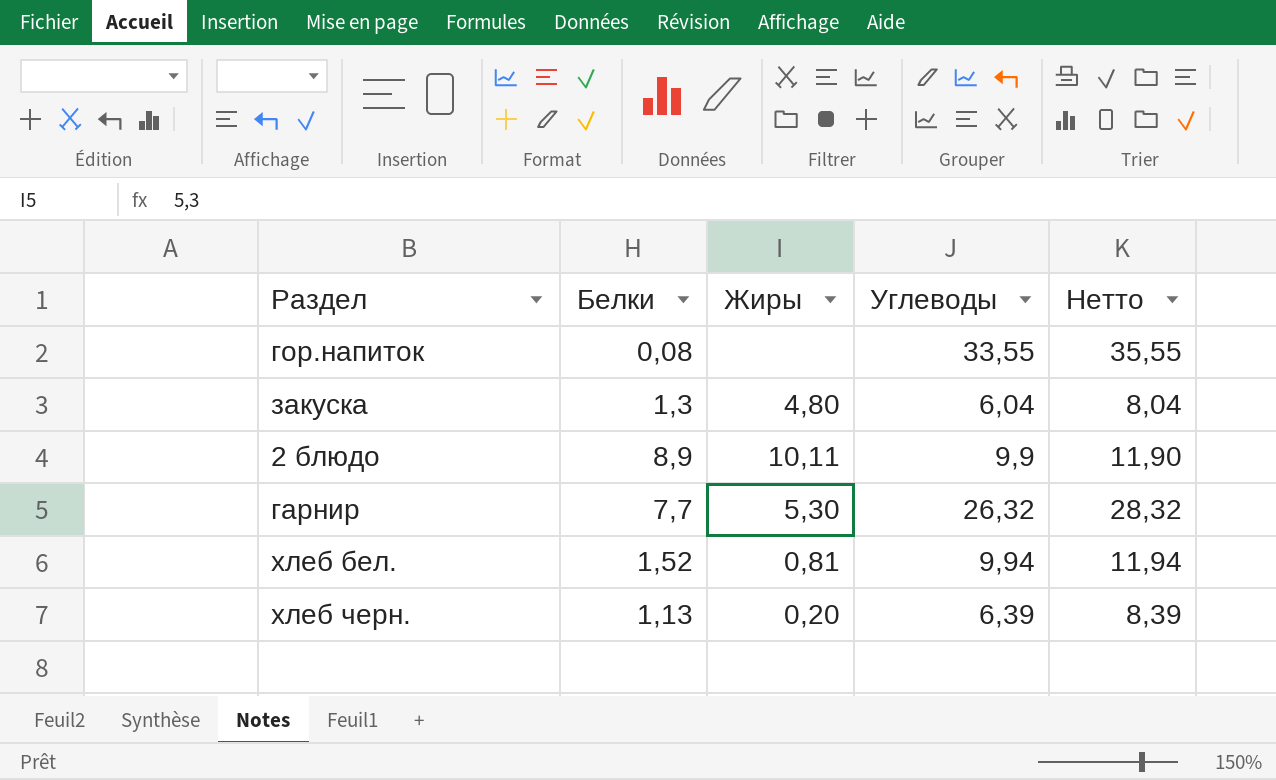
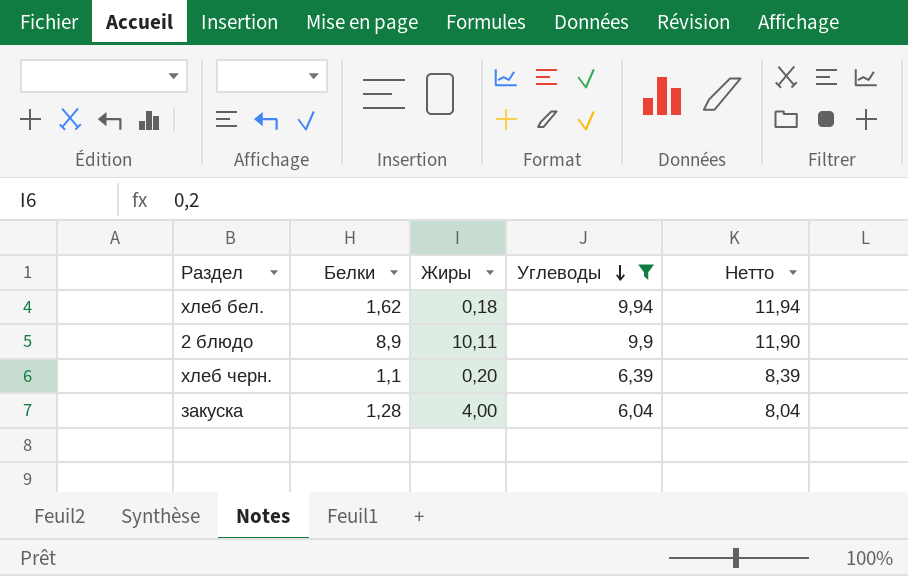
filter: none -> Углеводы <= 9,94
row order: none -> Углеводы descending
хлеб бел. | Белки: 1,52 -> 1,62
хлеб бел. | Жиры: 0,81 -> 0,18
хлеб черн. | Белки: 1,13 -> 1,1
закуска | Белки: 1,3 -> 1,28
закуска | Жиры: 4,80 -> 4,00

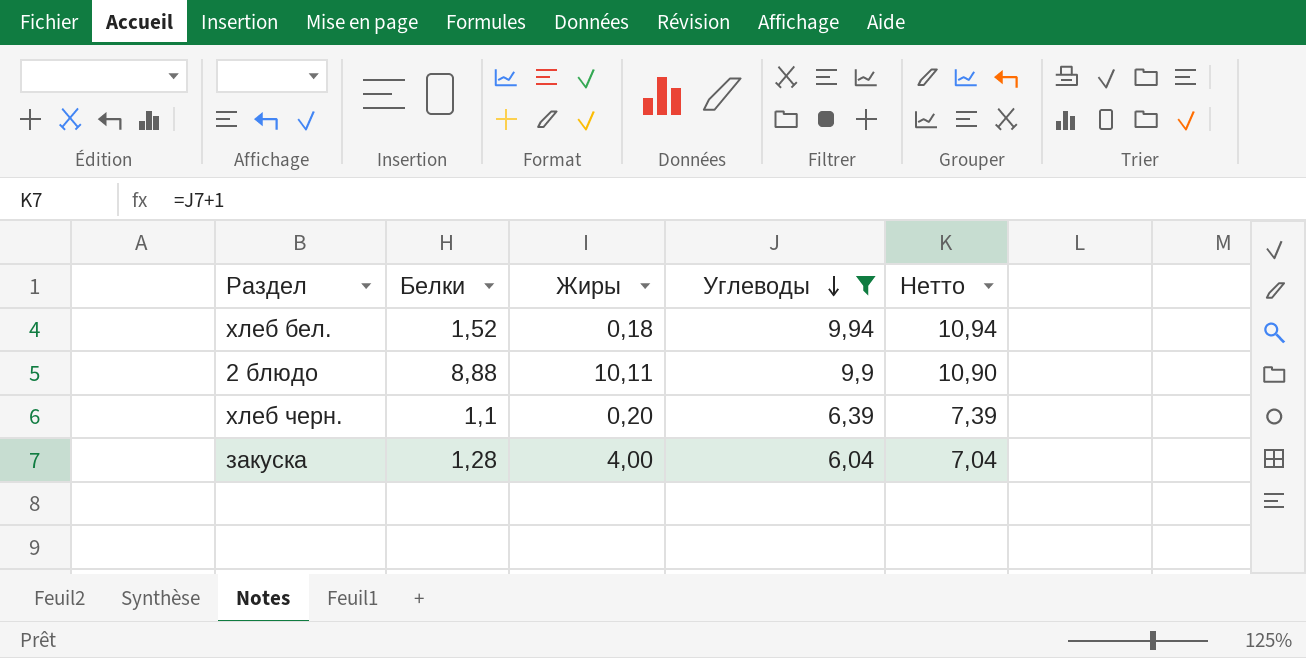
column Нетто | formula: [Углеводы] + 2 -> [Углеводы] + 1
хлеб бел. | Белки: 1,62 -> 1,52
2 блюдо | Белки: 8,9 -> 8,88

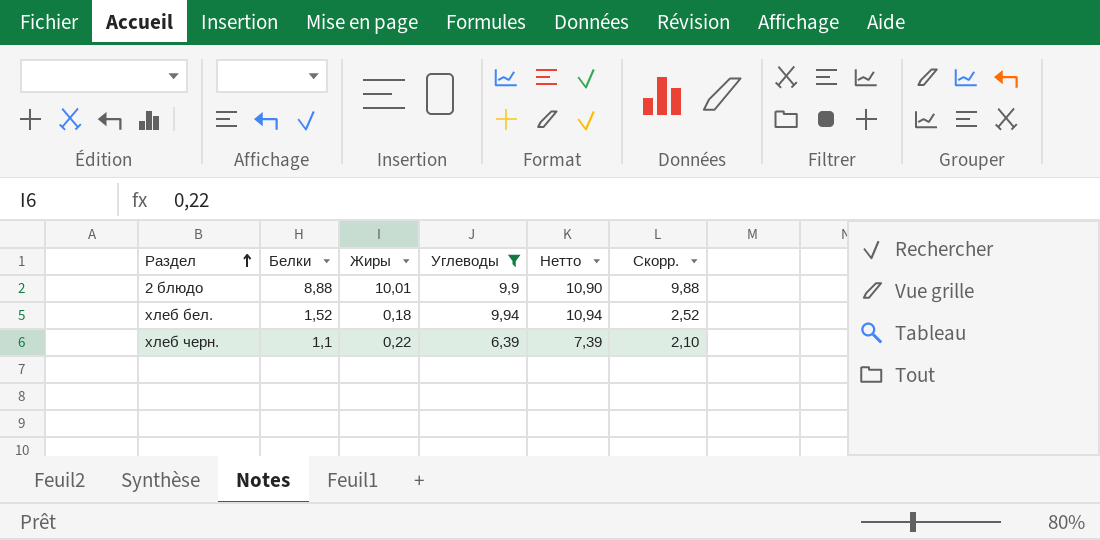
row order: Углеводы descending -> Раздел ascending
column Скорр. | formula: none -> [Белки] + 1
row закуска: 1,28 | 4,00 | 6,04 | 7,04 -> none
2 блюдо | Жиры: 10,11 -> 10,01
хлеб черн. | Жиры: 0,20 -> 0,22

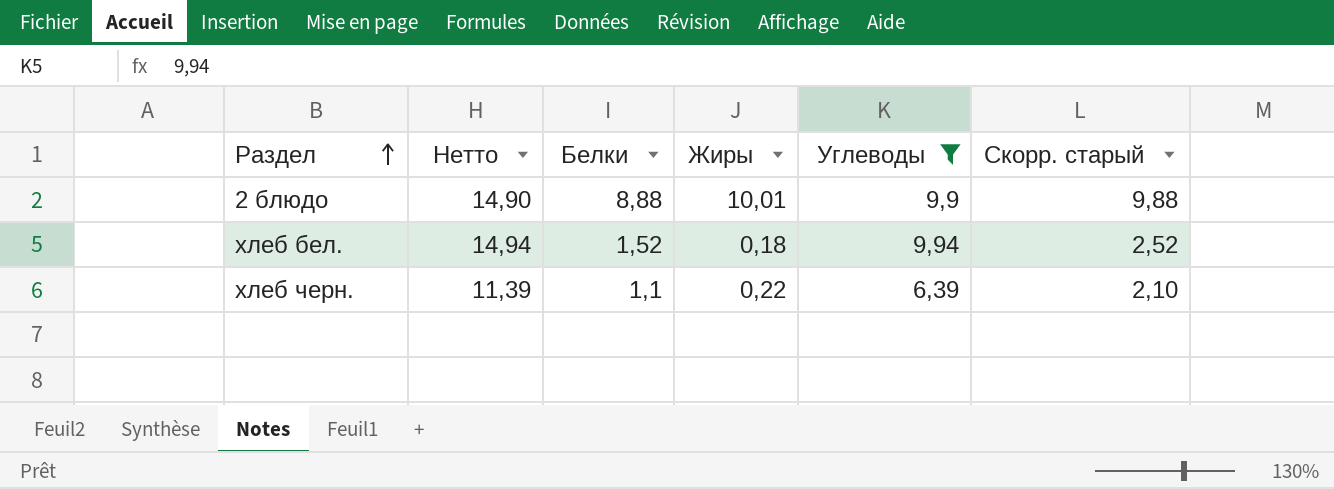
column Нетто | formula: [Углеводы] + 1 -> [Углеводы] + 5
column Нетто | position: 5 -> 2
column name: Скорр. -> Скорр. старый

